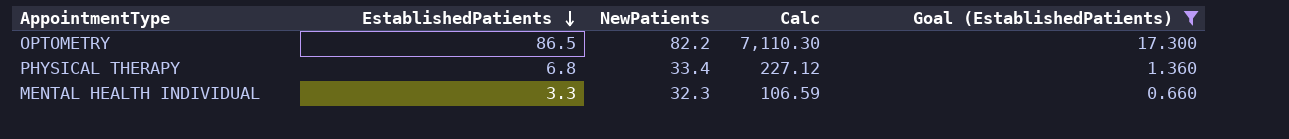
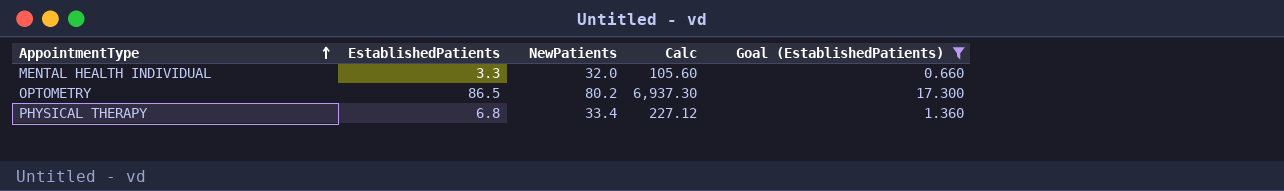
row order: EstablishedPatients descending -> AppointmentType ascending
MENTAL HEALTH INDIVIDUAL | NewPatients: 32.3 -> 32.0
MENTAL HEALTH INDIVIDUAL | Calc: 106.59 -> 105.60
OPTOMETRY | NewPatients: 82.2 -> 80.2
OPTOMETRY | Calc: 7,110.30 -> 6,937.30

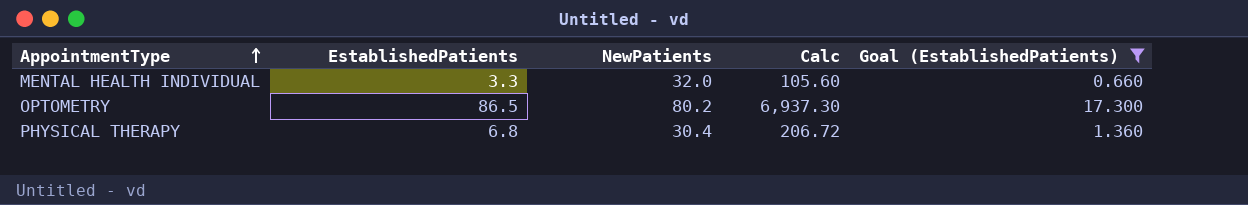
PHYSICAL THERAPY | NewPatients: 33.4 -> 30.4
PHYSICAL THERAPY | Calc: 227.12 -> 206.72

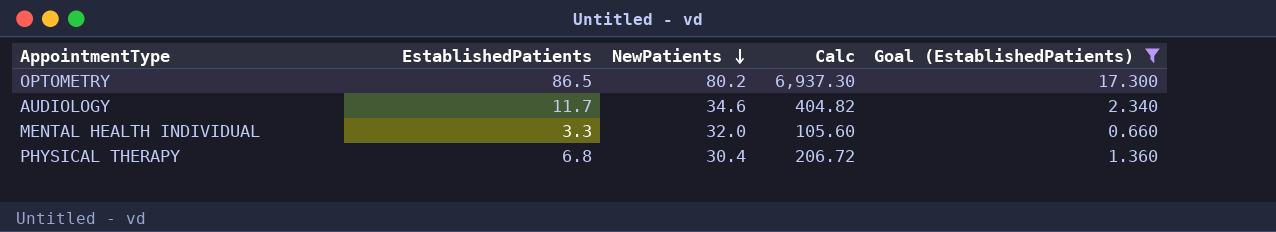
row order: AppointmentType ascending -> NewPatients descending
row AUDIOLOGY: none -> 11.7 | 34.6 | 404.82 | 2.340

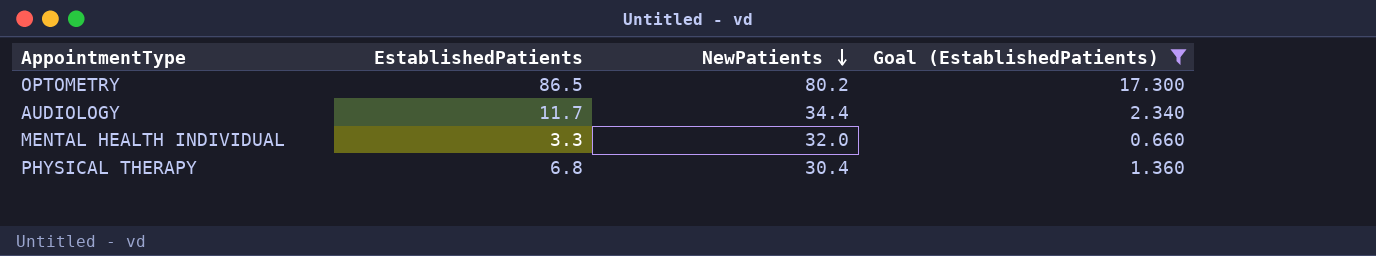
column Calc | formula: [EstablishedPatients] * [NewPatients] -> none
AUDIOLOGY | NewPatients: 34.6 -> 34.4

